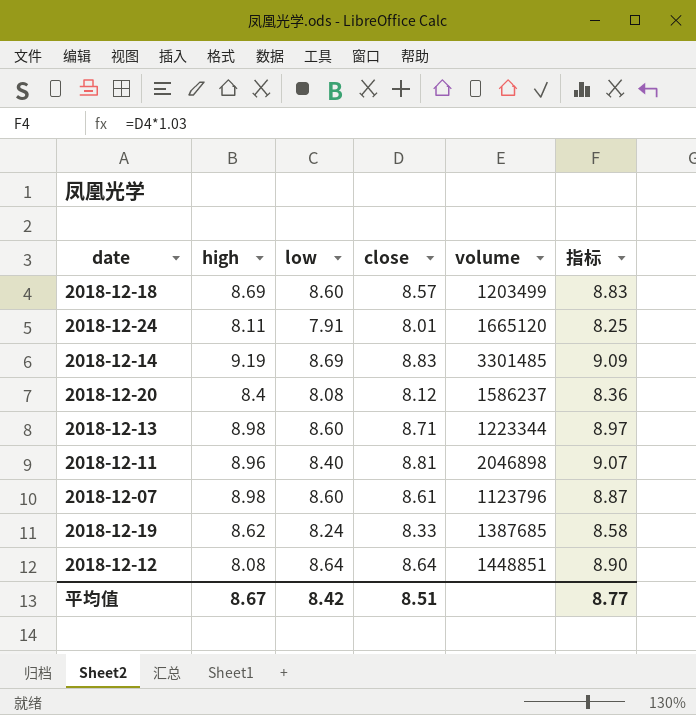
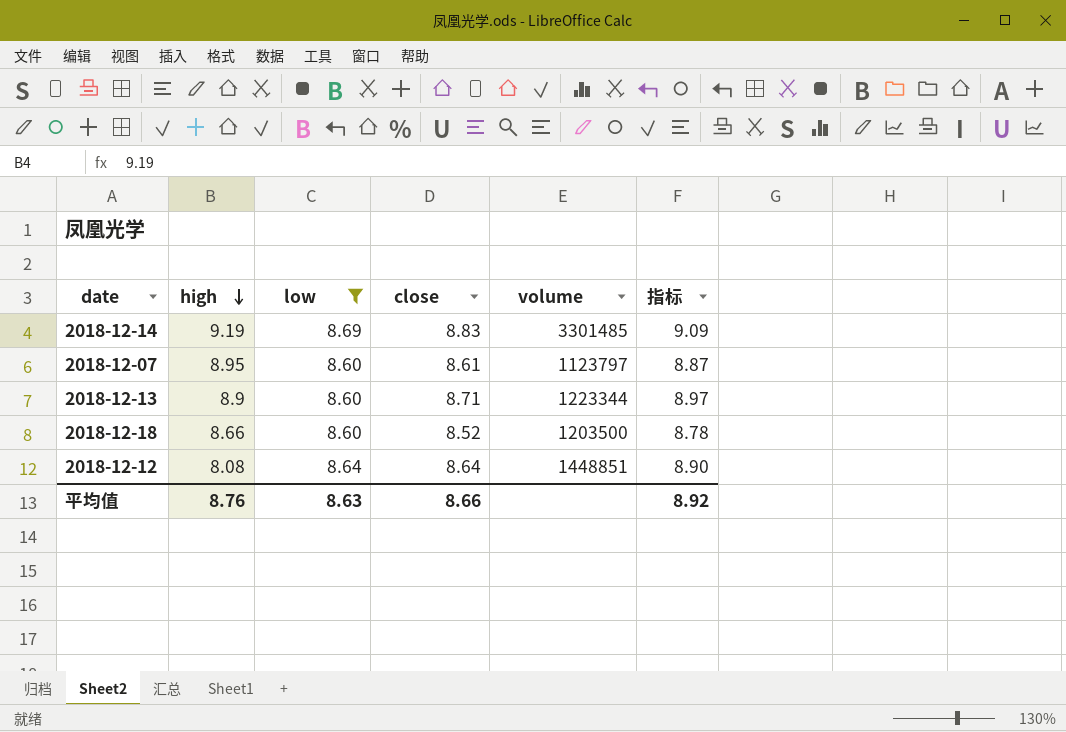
filter: none -> low >= 8.60
row order: none -> high descending
2018-12-07 | high: 8.98 -> 8.95
2018-12-07 | volume: 1123796 -> 1123797
2018-12-13 | high: 8.98 -> 8.9
2018-12-18 | high: 8.69 -> 8.66
2018-12-18 | close: 8.57 -> 8.52
2018-12-18 | volume: 1203499 -> 1203500
2018-12-18 | 指标: 8.83 -> 8.78
平均值 | high: 8.67 -> 8.76
平均值 | low: 8.42 -> 8.63
平均值 | close: 8.51 -> 8.66
平均值 | 指标: 8.77 -> 8.92

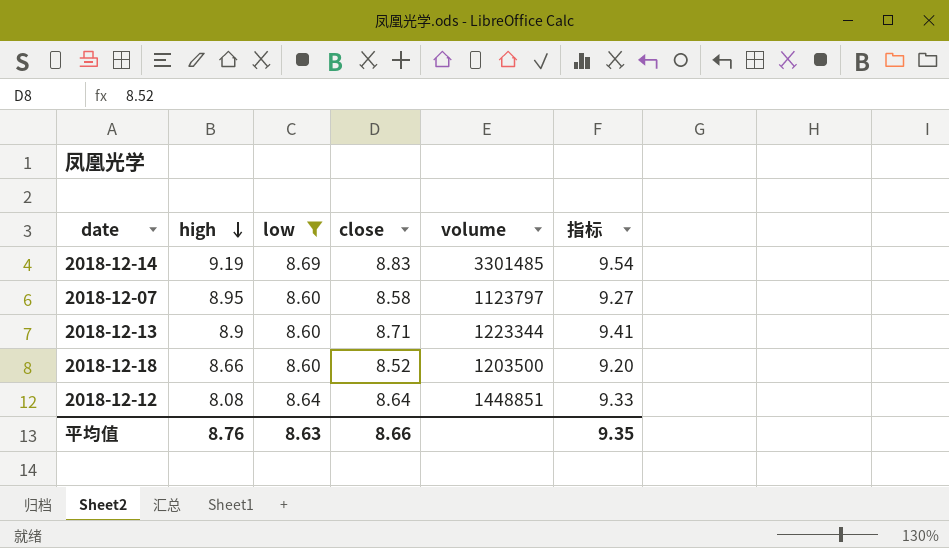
column 指标 | formula: [close] * 1.03 -> [close] * 1.08
2018-12-07 | close: 8.61 -> 8.58
平均值 | 指标: 8.92 -> 9.35

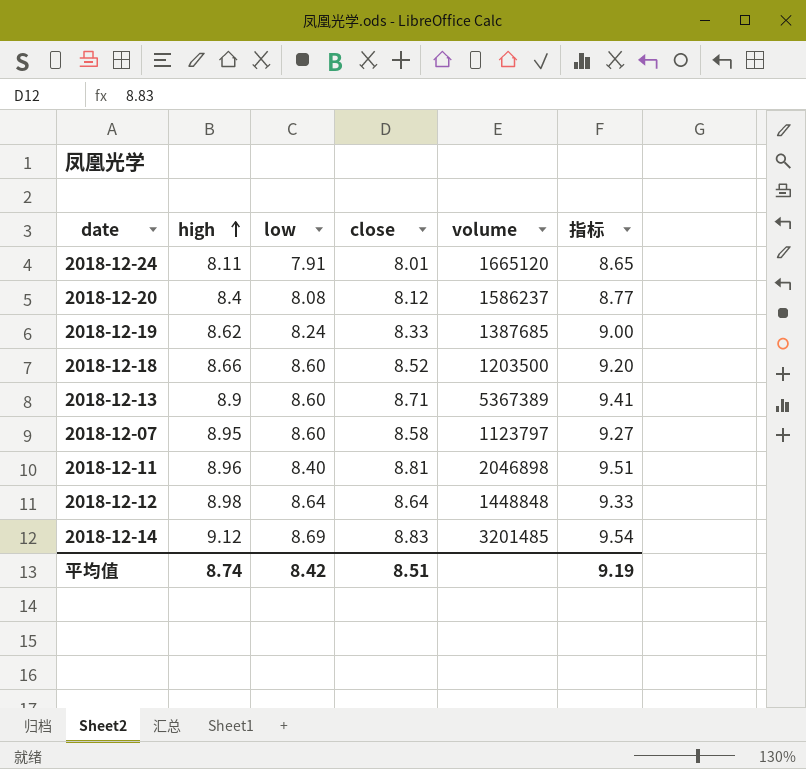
filter: low >= 8.60 -> none
row order: high descending -> high ascending
2018-12-13 | volume: 1223344 -> 5367389
2018-12-12 | high: 8.08 -> 8.98
2018-12-12 | volume: 1448851 -> 1448848
2018-12-14 | high: 9.19 -> 9.12
2018-12-14 | volume: 3301485 -> 3201485
平均值 | high: 8.76 -> 8.74
平均值 | low: 8.63 -> 8.42
平均值 | close: 8.66 -> 8.51
平均值 | 指标: 9.35 -> 9.19

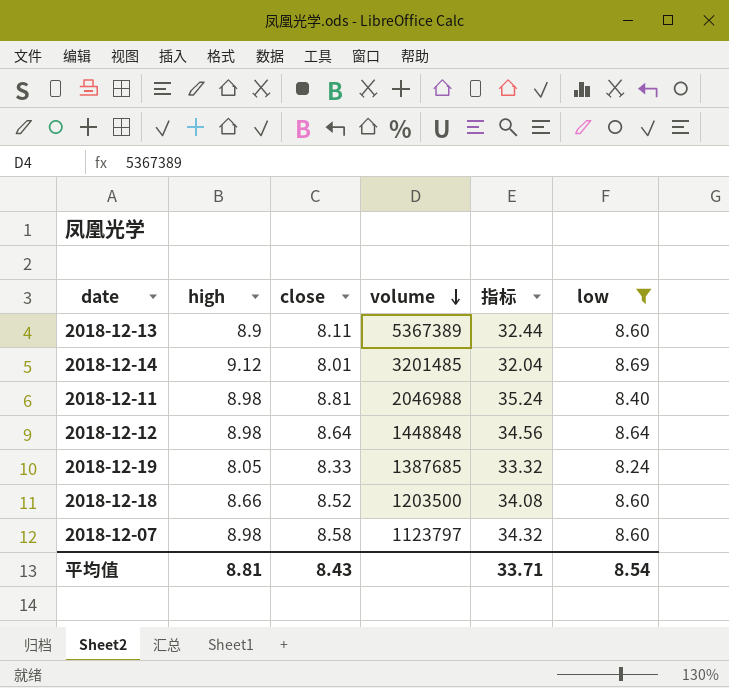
filter: none -> low >= 8.24
row order: high ascending -> volume descending
column 指标 | formula: [close] * 1.08 -> [close] * 4
column low | position: 3 -> 6
2018-12-13 | close: 8.71 -> 8.11
2018-12-14 | close: 8.83 -> 8.01
2018-12-11 | high: 8.96 -> 8.98
2018-12-11 | volume: 2046898 -> 2046988
2018-12-19 | high: 8.62 -> 8.05
2018-12-07 | high: 8.95 -> 8.98
平均值 | high: 8.74 -> 8.81
平均值 | close: 8.51 -> 8.43
平均值 | 指标: 9.19 -> 33.71
平均值 | low: 8.42 -> 8.54

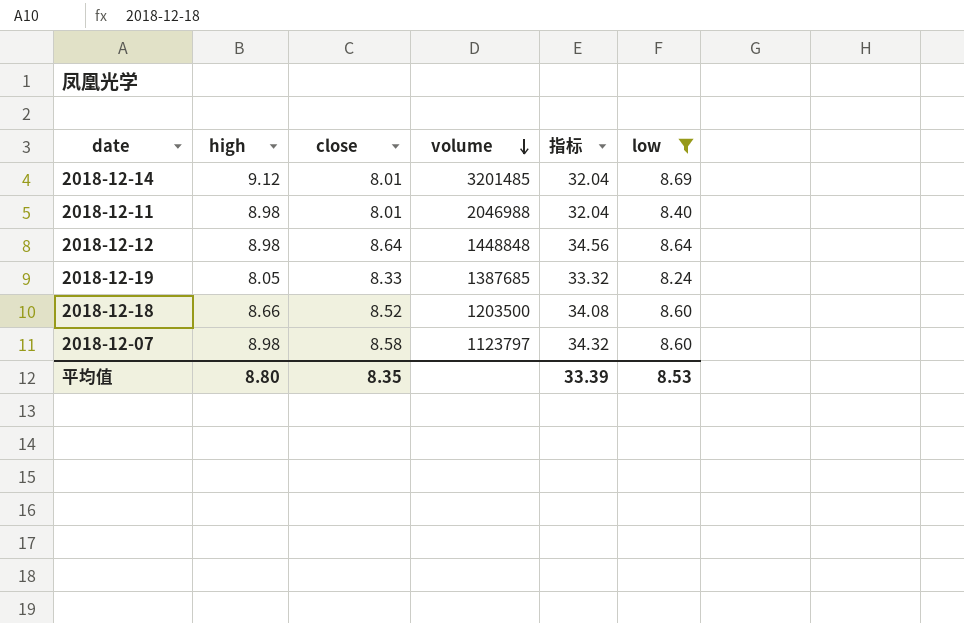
row 2018-12-13: 8.9 | 8.11 | 5367389 | 32.44 | 8.60 -> none
2018-12-11 | close: 8.81 -> 8.01
2018-12-11 | 指标: 35.24 -> 32.04
平均值 | high: 8.81 -> 8.80
平均值 | close: 8.43 -> 8.35
平均值 | 指标: 33.71 -> 33.39
平均值 | low: 8.54 -> 8.53

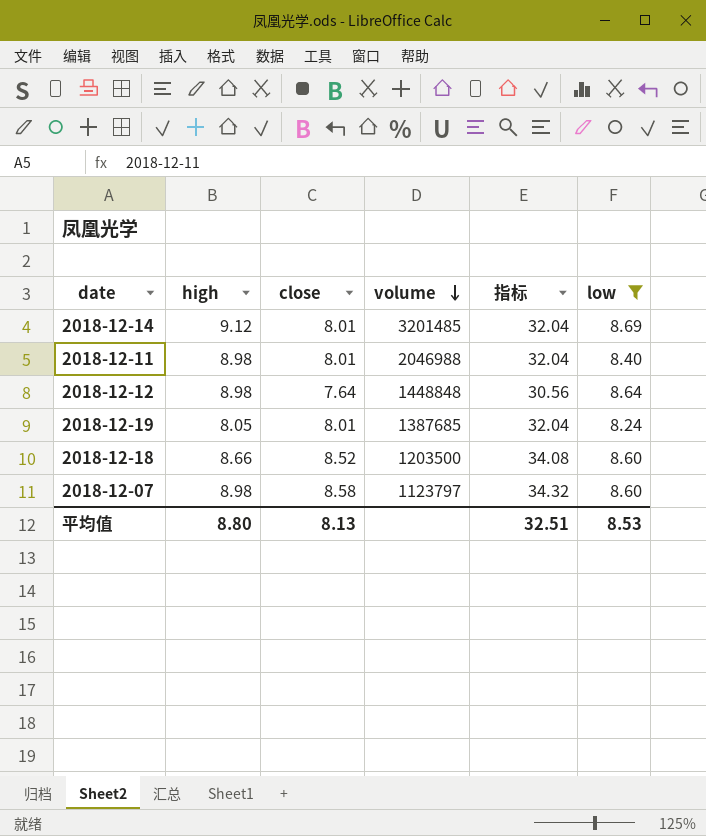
2018-12-12 | close: 8.64 -> 7.64
2018-12-12 | 指标: 34.56 -> 30.56
2018-12-19 | close: 8.33 -> 8.01
2018-12-19 | 指标: 33.32 -> 32.04
平均值 | close: 8.35 -> 8.13
平均值 | 指标: 33.39 -> 32.51

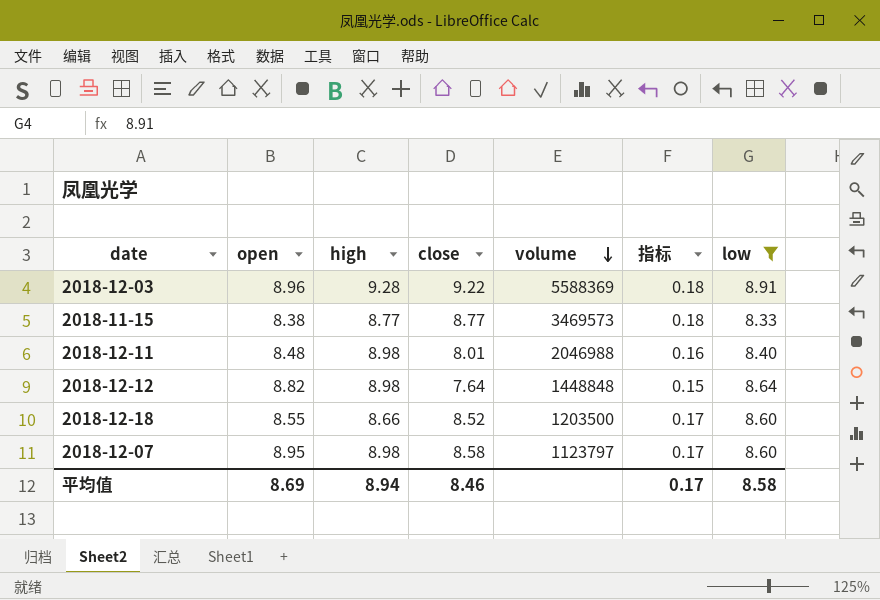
column open | position: none -> 2
column 指标 | formula: [close] * 4 -> [close] * 0.02
row 2018-12-14: 9.12 | 8.01 | 3201485 | 32.04 | 8.69 -> none
row 2018-12-19: 8.05 | 8.01 | 1387685 | 32.04 | 8.24 -> none
row 2018-12-03: none -> 8.96 | 9.28 | 9.22 | 5588369 | 0.18 | 8.91
row 2018-11-15: none -> 8.38 | 8.77 | 8.77 | 3469573 | 0.18 | 8.33
平均值 | high: 8.80 -> 8.94
平均值 | close: 8.13 -> 8.46
平均值 | 指标: 32.51 -> 0.17
平均值 | low: 8.53 -> 8.58

